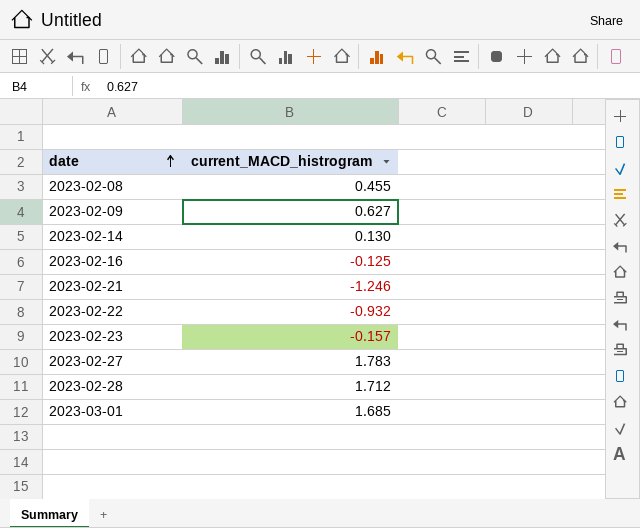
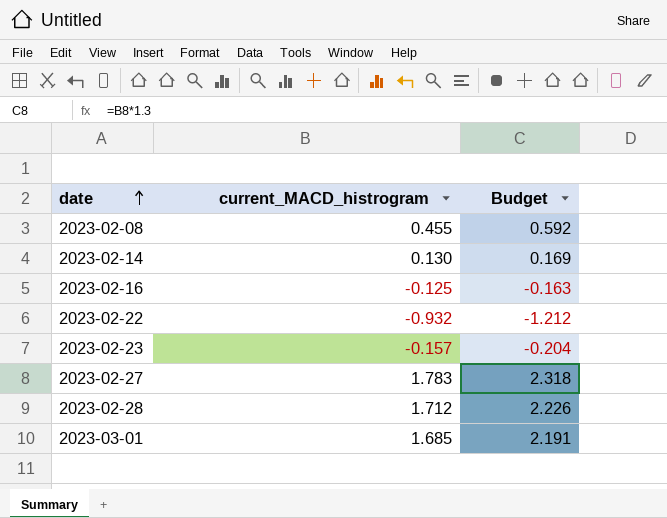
column Budget | formula: none -> [current_MACD_histrogram] * 1.3
row 2023-02-09: 0.627 -> none
row 2023-02-21: -1.246 -> none

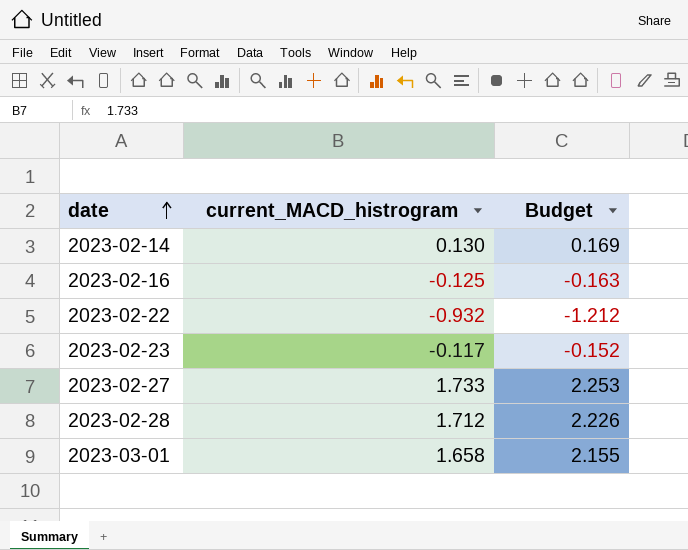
row 2023-02-08: 0.455 | 0.592 -> none
2023-02-23 | current_MACD_histrogram: -0.157 -> -0.117
2023-02-23 | Budget: -0.204 -> -0.152
2023-02-27 | current_MACD_histrogram: 1.783 -> 1.733
2023-02-27 | Budget: 2.318 -> 2.253
2023-03-01 | current_MACD_histrogram: 1.685 -> 1.658
2023-03-01 | Budget: 2.191 -> 2.155

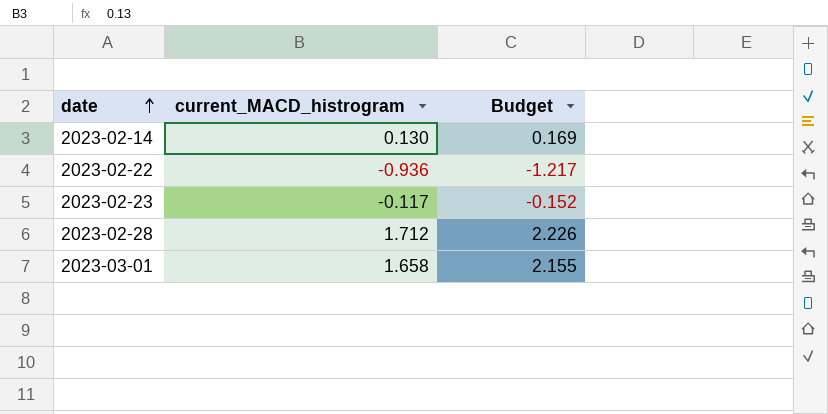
row 2023-02-16: -0.125 | -0.163 -> none
row 2023-02-27: 1.733 | 2.253 -> none
2023-02-22 | current_MACD_histrogram: -0.932 -> -0.936
2023-02-22 | Budget: -1.212 -> -1.217

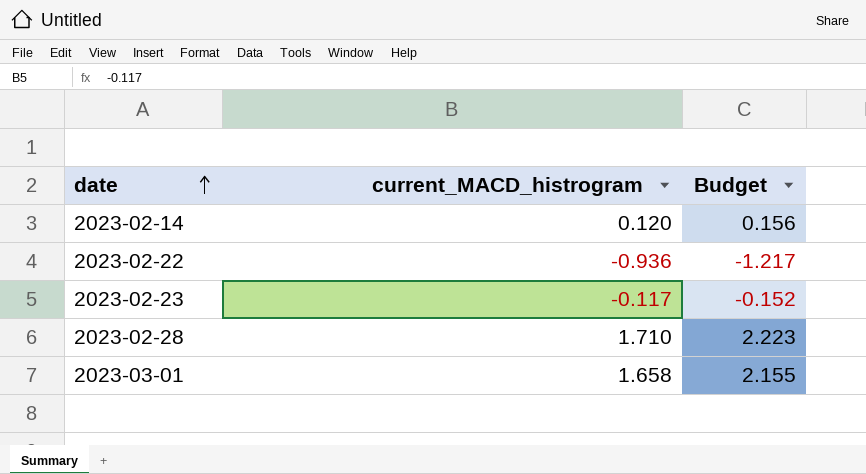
2023-02-14 | current_MACD_histrogram: 0.130 -> 0.120
2023-02-14 | Budget: 0.169 -> 0.156
2023-02-28 | current_MACD_histrogram: 1.712 -> 1.710
2023-02-28 | Budget: 2.226 -> 2.223

